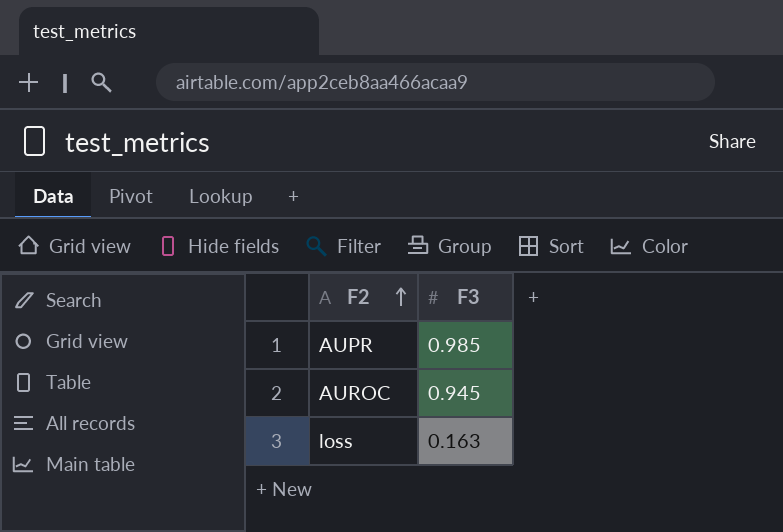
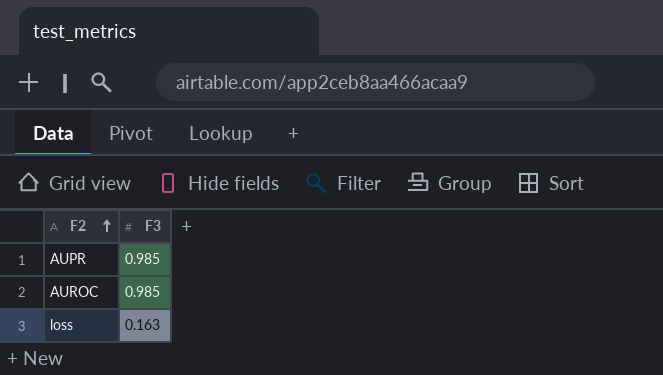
AUROC | F3: 0.945 -> 0.985

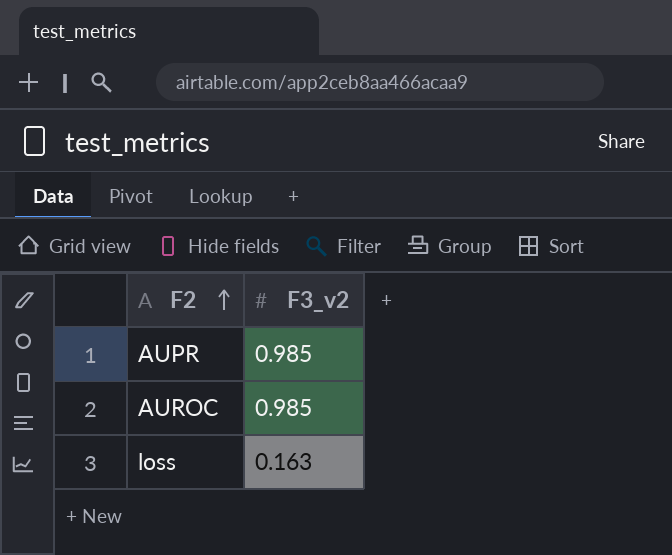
column name: F3 -> F3_v2

